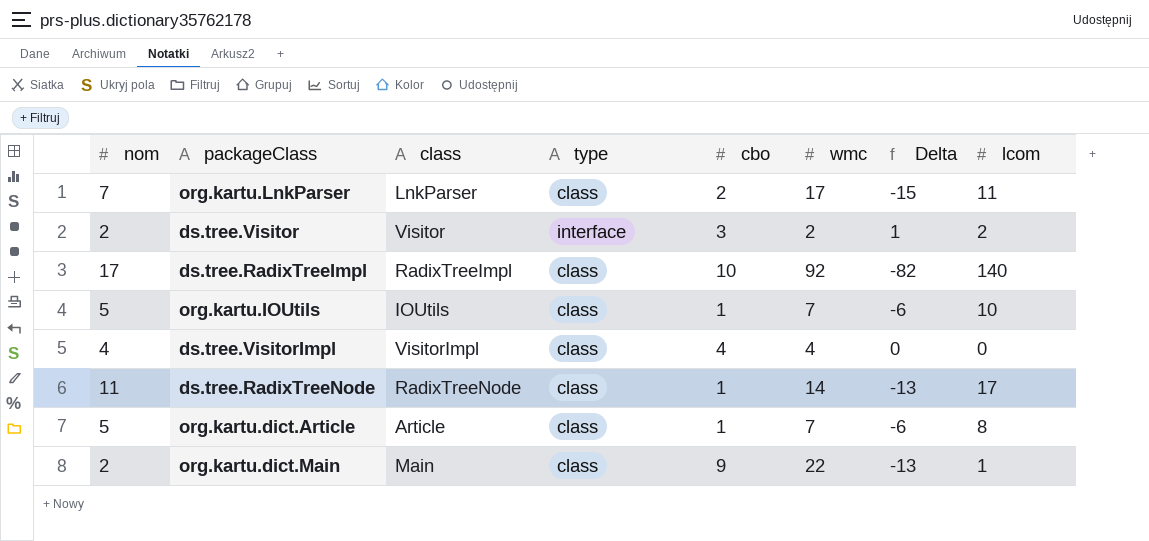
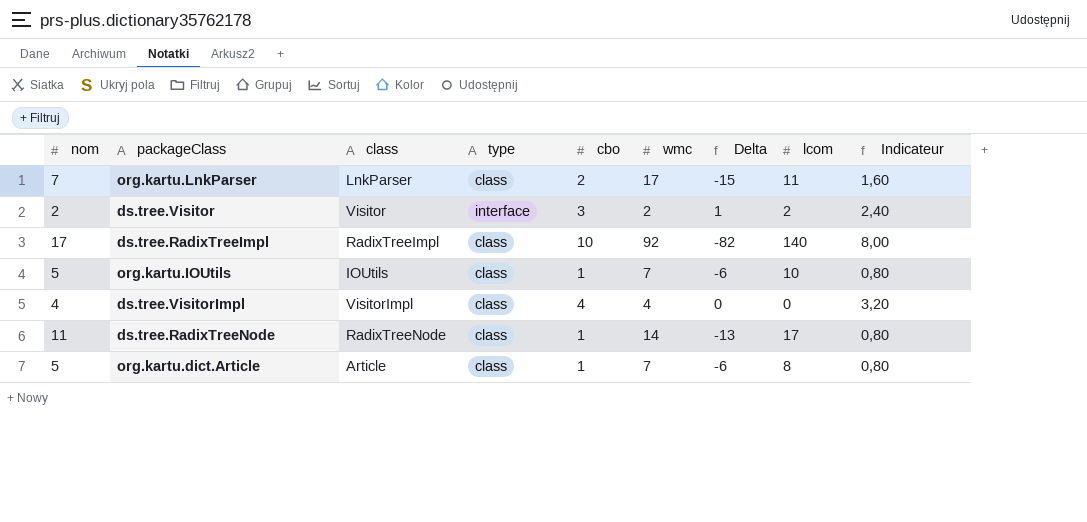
column Indicateur | formula: none -> [cbo] * 0,8
row org.kartu.dict.Main: 2 | Main | class | 9 | 22 | -13 | 1 -> none

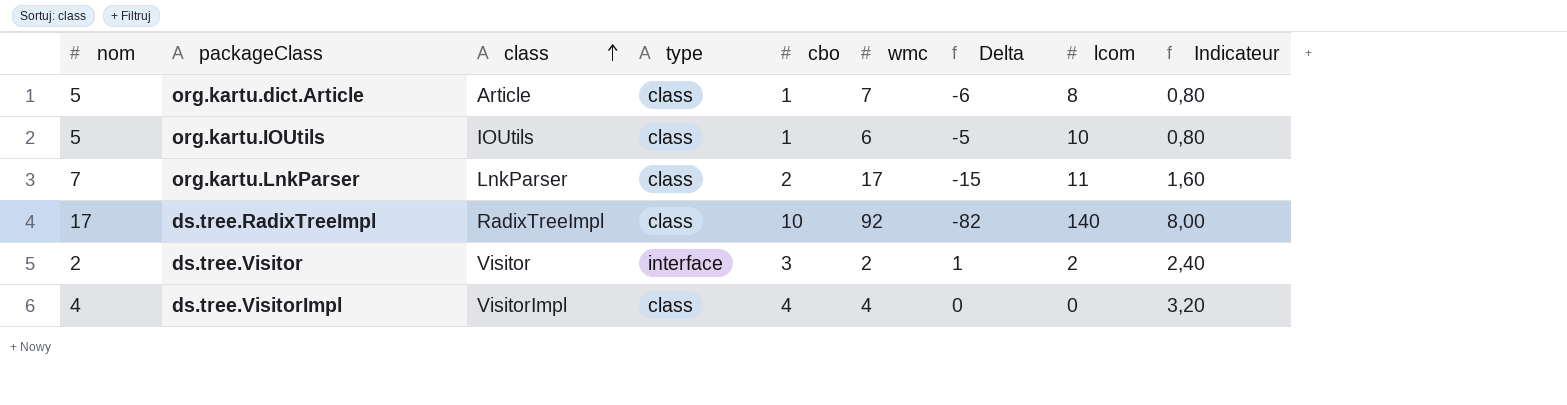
row order: none -> class ascending
row ds.tree.RadixTreeNode: 11 | RadixTreeNode | class | 1 | 14 | -13 | 17 | 0,80 -> none
org.kartu.IOUtils | wmc: 7 -> 6
org.kartu.IOUtils | Delta: -6 -> -5

